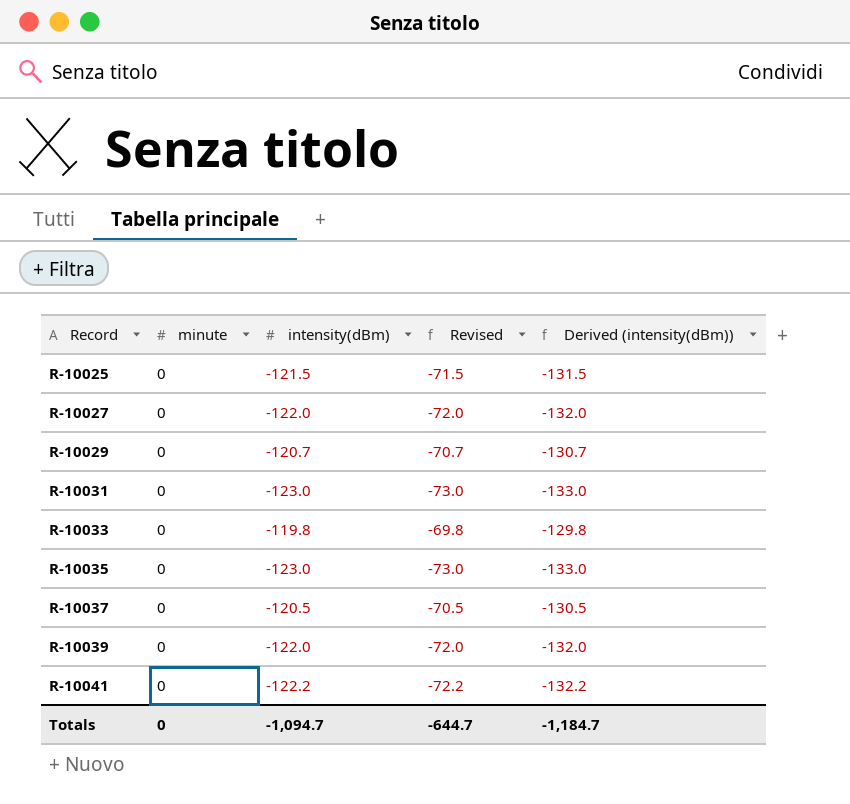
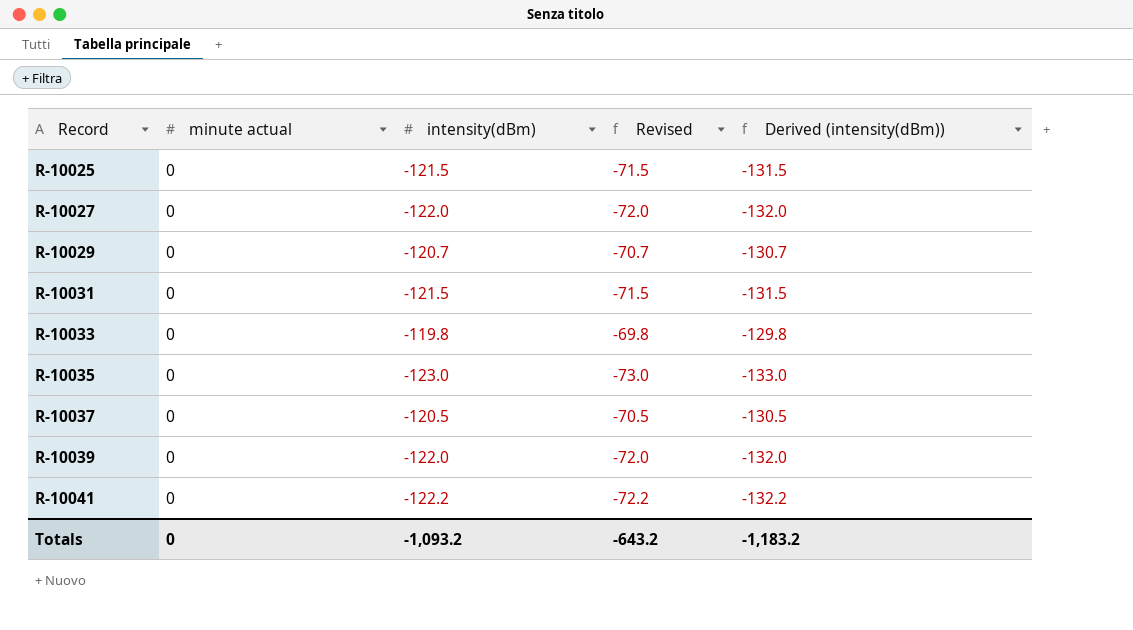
column name: minute -> minute actual
R-10031 | intensity(dBm): -123.0 -> -121.5
R-10031 | Revised: -73.0 -> -71.5
R-10031 | Derived (intensity(dBm)): -133.0 -> -131.5
Totals | intensity(dBm): -1,094.7 -> -1,093.2
Totals | Revised: -644.7 -> -643.2
Totals | Derived (intensity(dBm)): -1,184.7 -> -1,183.2

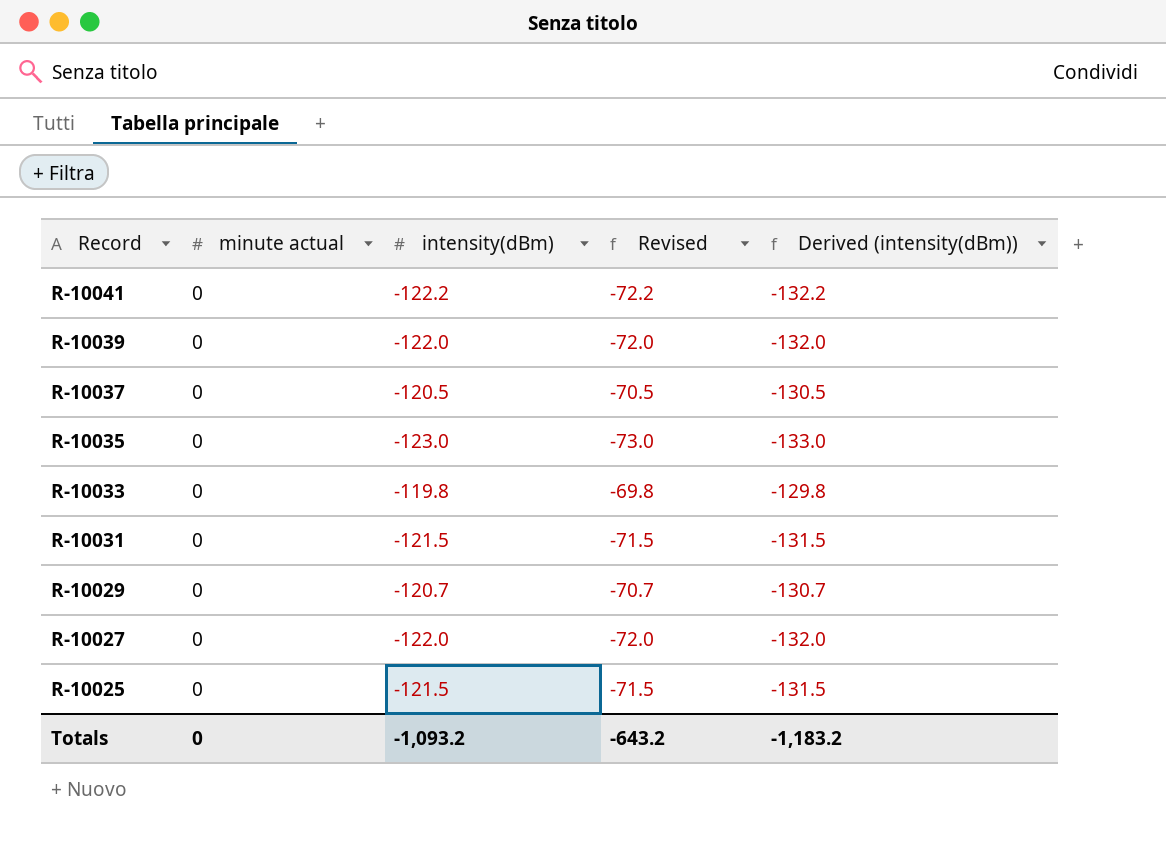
row order: Record ascending -> Record descending

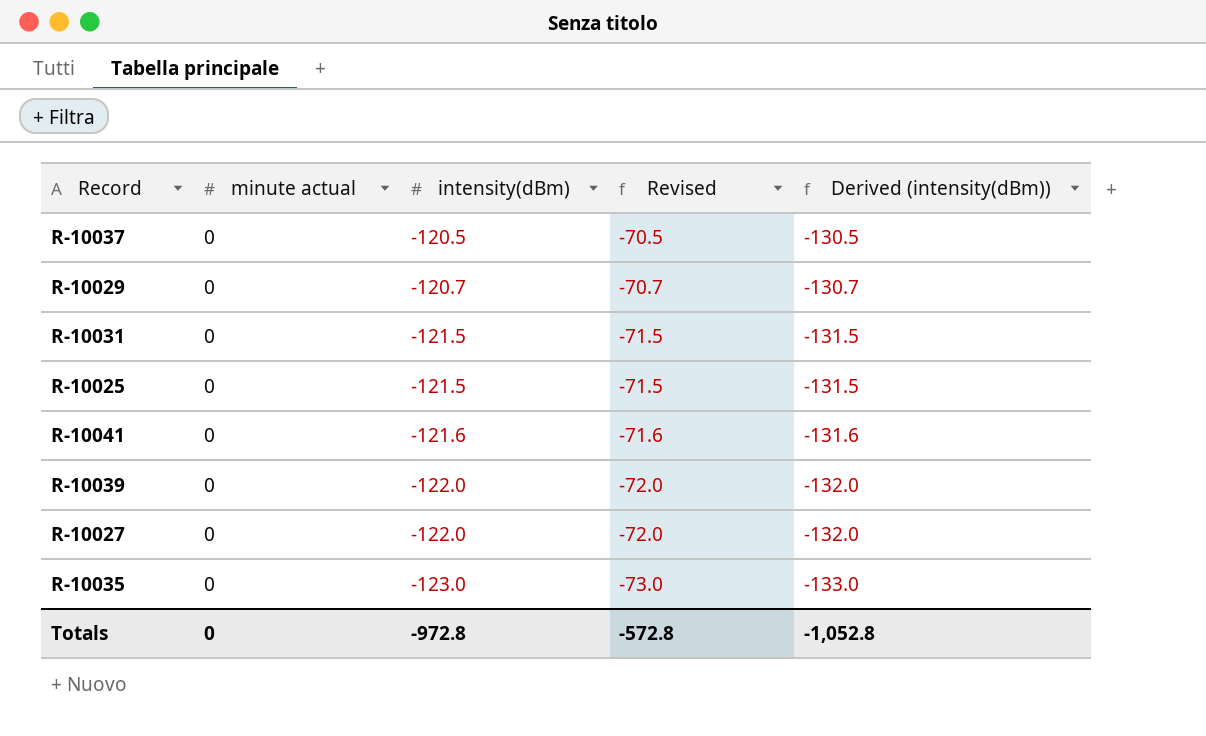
row order: Record descending -> intensity(dBm) descending
row R-10033: 0 | -119.8 | -69.8 | -129.8 -> none
R-10041 | intensity(dBm): -122.2 -> -121.6
R-10041 | Revised: -72.2 -> -71.6
R-10041 | Derived (intensity(dBm)): -132.2 -> -131.6
Totals | intensity(dBm): -1,093.2 -> -972.8
Totals | Revised: -643.2 -> -572.8
Totals | Derived (intensity(dBm)): -1,183.2 -> -1,052.8

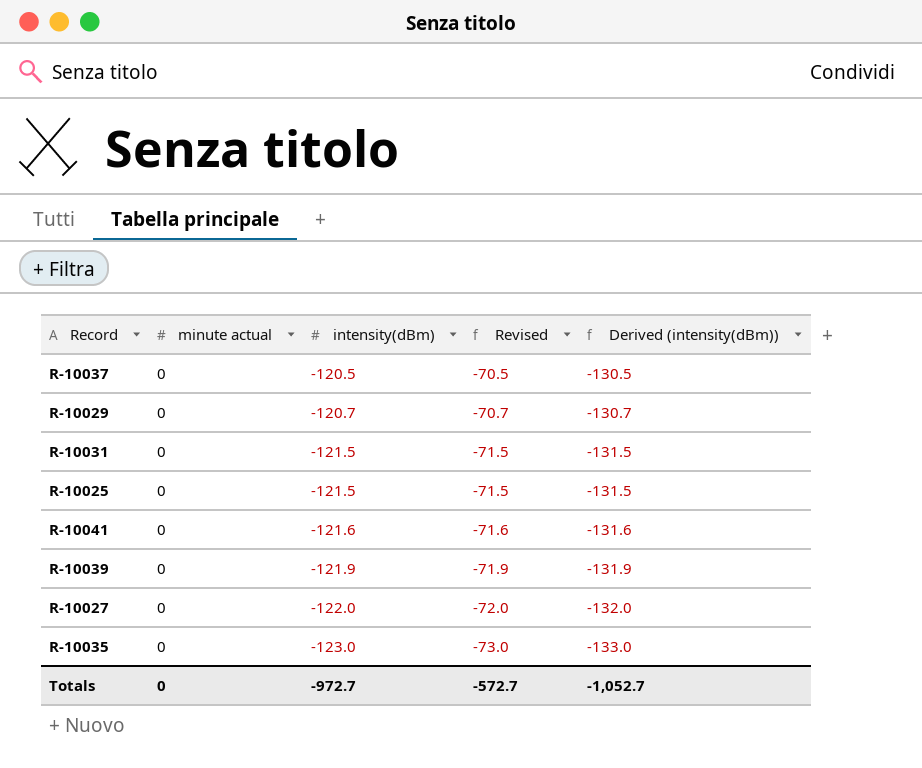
R-10039 | intensity(dBm): -122.0 -> -121.9
R-10039 | Revised: -72.0 -> -71.9
R-10039 | Derived (intensity(dBm)): -132.0 -> -131.9
Totals | intensity(dBm): -972.8 -> -972.7
Totals | Revised: -572.8 -> -572.7
Totals | Derived (intensity(dBm)): -1,052.8 -> -1,052.7

